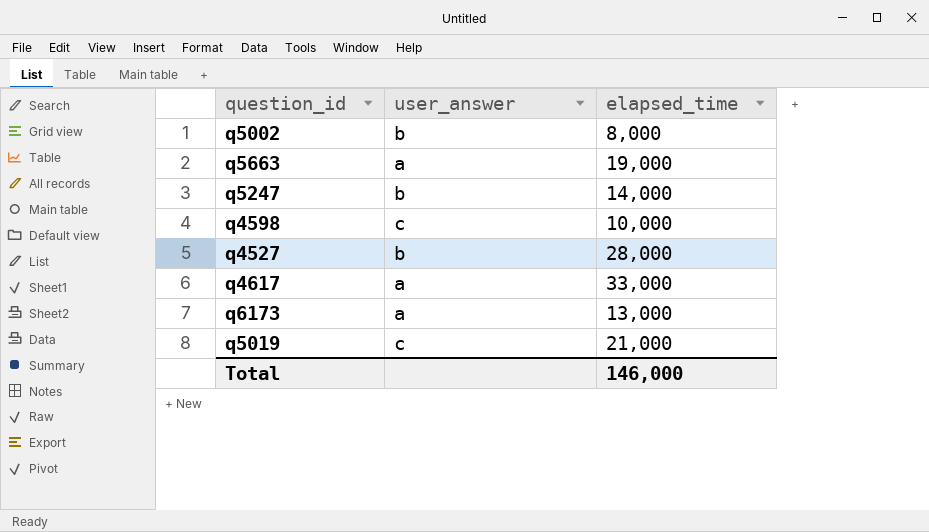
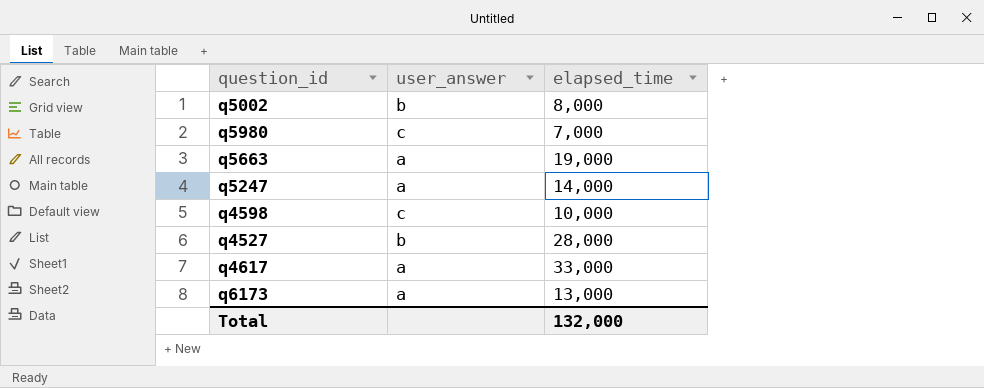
row q5019: c | 21,000 -> none
row q5980: none -> c | 7,000
q5247 | user_answer: b -> a
Total | elapsed_time: 146,000 -> 132,000

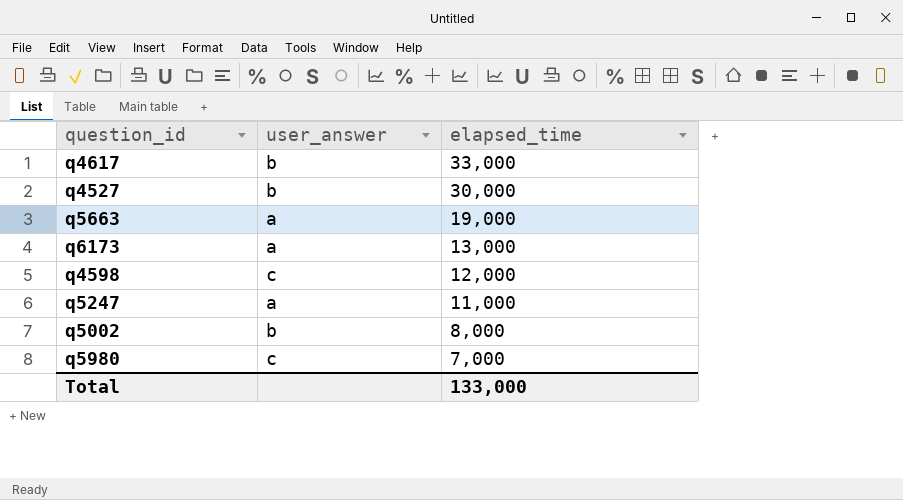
row order: none -> elapsed_time descending
q4617 | user_answer: a -> b
q4527 | elapsed_time: 28,000 -> 30,000
q4598 | elapsed_time: 10,000 -> 12,000
q5247 | elapsed_time: 14,000 -> 11,000
Total | elapsed_time: 132,000 -> 133,000

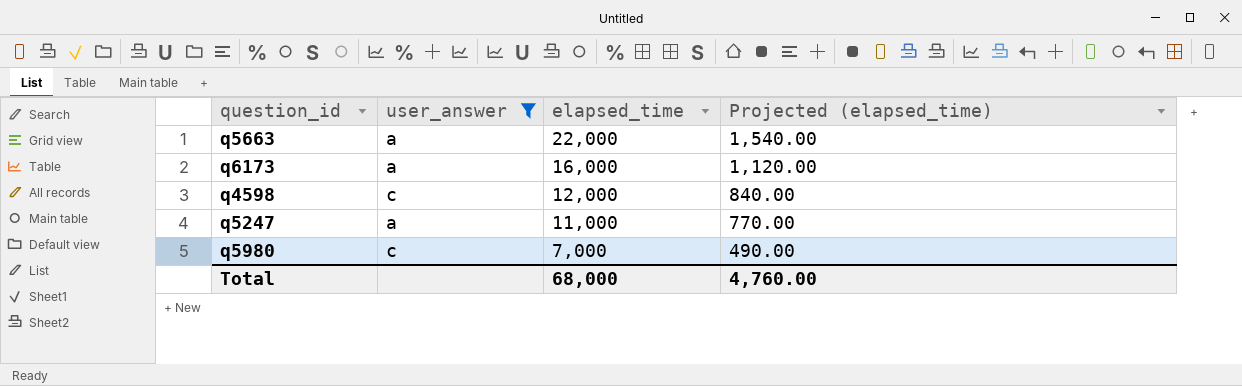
filter: none -> user_answer != b
column Projected (elapsed_time) | formula: none -> [elapsed_time] * 0.07
q5663 | elapsed_time: 19,000 -> 22,000
q6173 | elapsed_time: 13,000 -> 16,000
Total | elapsed_time: 133,000 -> 68,000

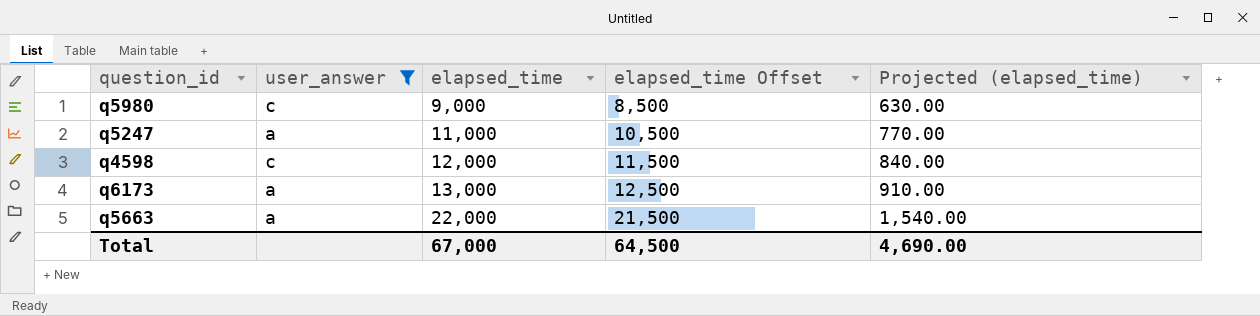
row order: elapsed_time descending -> elapsed_time ascending
column elapsed_time Offset | formula: none -> [elapsed_time] - 500
q5980 | elapsed_time: 7,000 -> 9,000
q5980 | Projected (elapsed_time): 490.00 -> 630.00
q6173 | elapsed_time: 16,000 -> 13,000
q6173 | Projected (elapsed_time): 1,120.00 -> 910.00
Total | elapsed_time: 68,000 -> 67,000
Total | Projected (elapsed_time): 4,760.00 -> 4,690.00

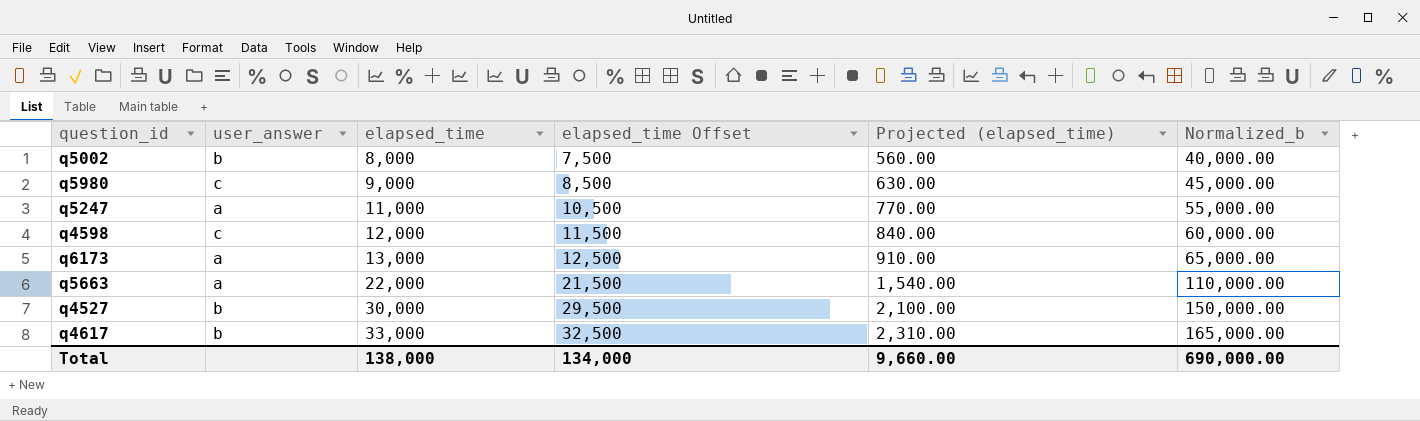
filter: user_answer != b -> none
column Normalized_b | formula: none -> [elapsed_time] * 5
Total | elapsed_time: 67,000 -> 138,000
Total | elapsed_time Offset: 64,500 -> 134,000
Total | Projected (elapsed_time): 4,690.00 -> 9,660.00

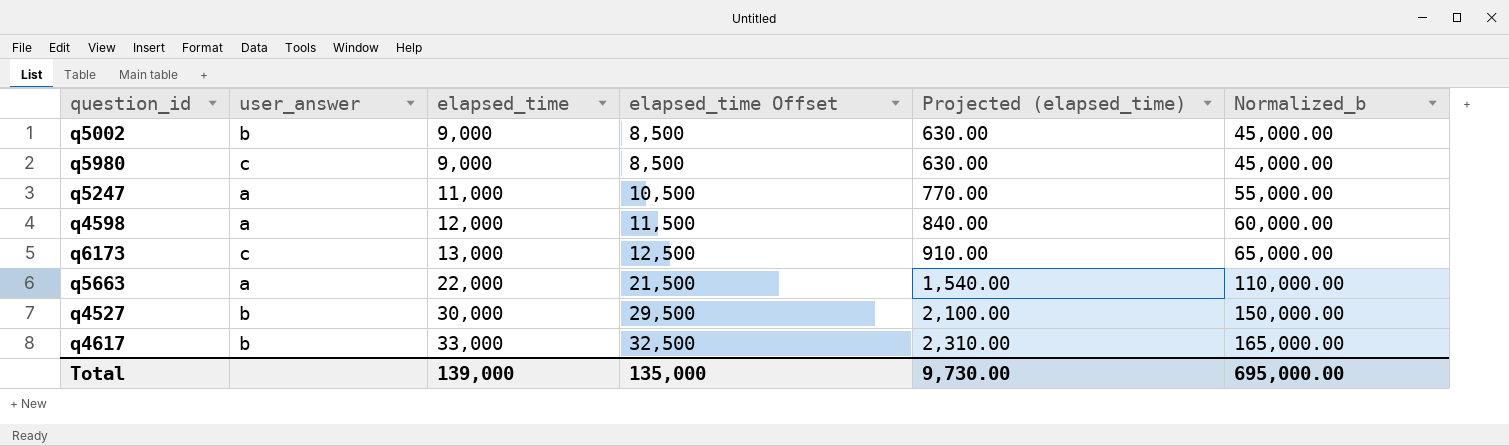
q5002 | elapsed_time: 8,000 -> 9,000
q5002 | elapsed_time Offset: 7,500 -> 8,500
q5002 | Projected (elapsed_time): 560.00 -> 630.00
q5002 | Normalized_b: 40,000.00 -> 45,000.00
q4598 | user_answer: c -> a
q6173 | user_answer: a -> c
Total | elapsed_time: 138,000 -> 139,000
Total | elapsed_time Offset: 134,000 -> 135,000
Total | Projected (elapsed_time): 9,660.00 -> 9,730.00
Total | Normalized_b: 690,000.00 -> 695,000.00

